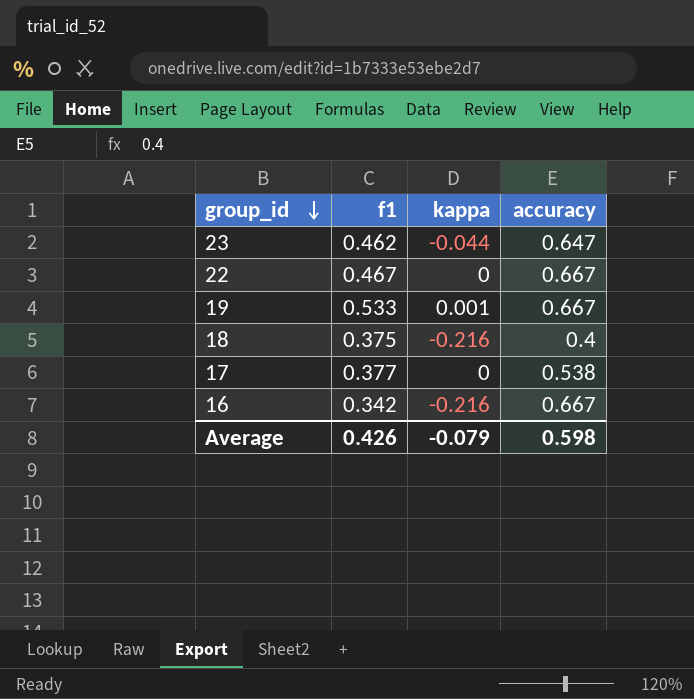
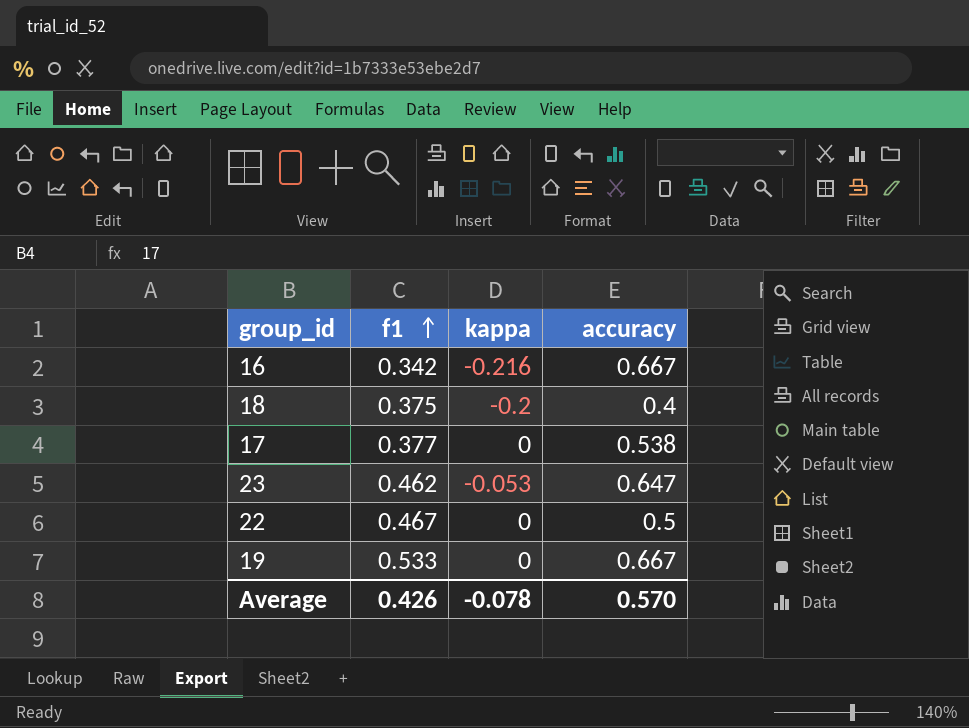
row order: group_id descending -> f1 ascending
18 | kappa: -0.216 -> -0.2
23 | kappa: -0.044 -> -0.053
22 | accuracy: 0.667 -> 0.5
19 | kappa: 0.001 -> 0
Average | kappa: -0.079 -> -0.078
Average | accuracy: 0.598 -> 0.570

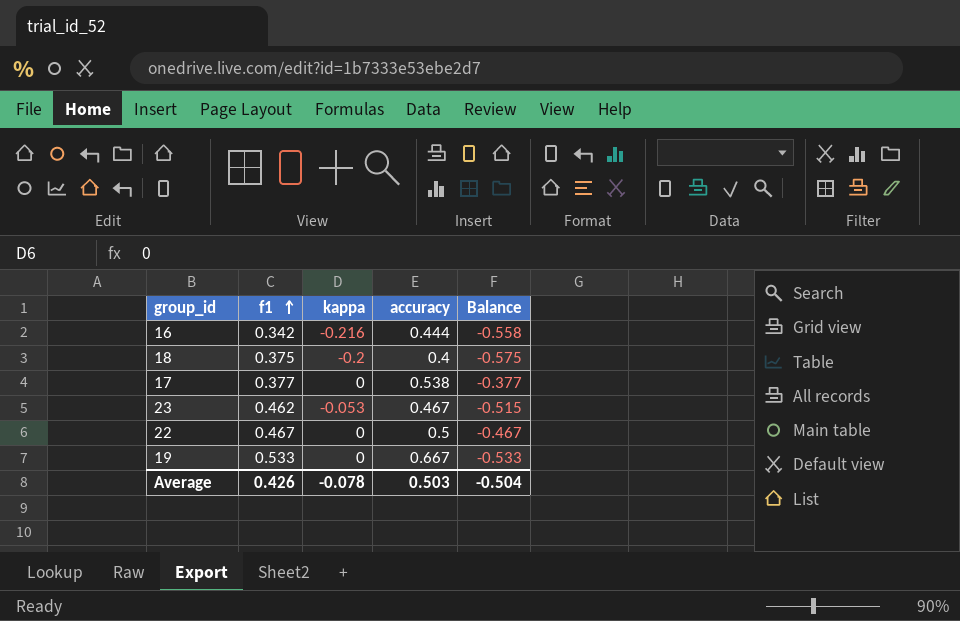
column Balance | formula: none -> [kappa] - [f1]
16 | accuracy: 0.667 -> 0.444
23 | accuracy: 0.647 -> 0.467
Average | accuracy: 0.570 -> 0.503

